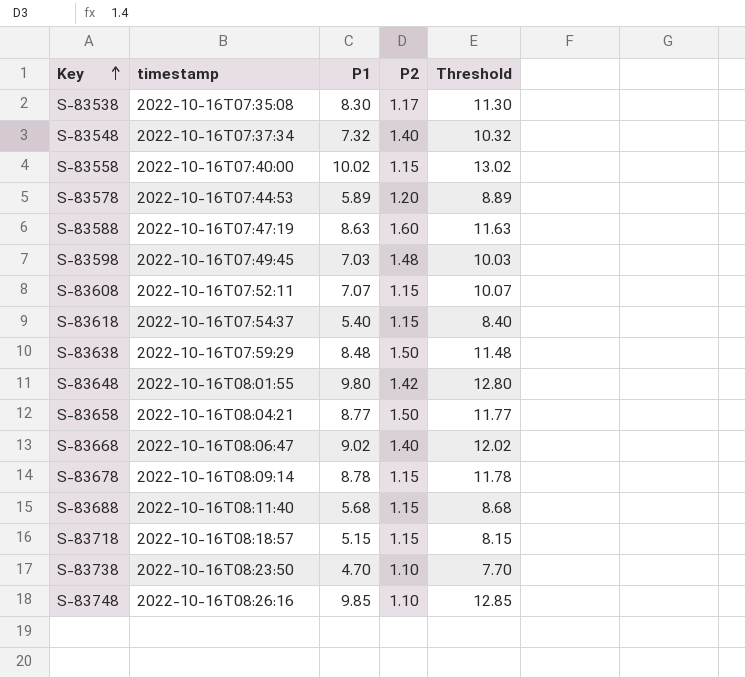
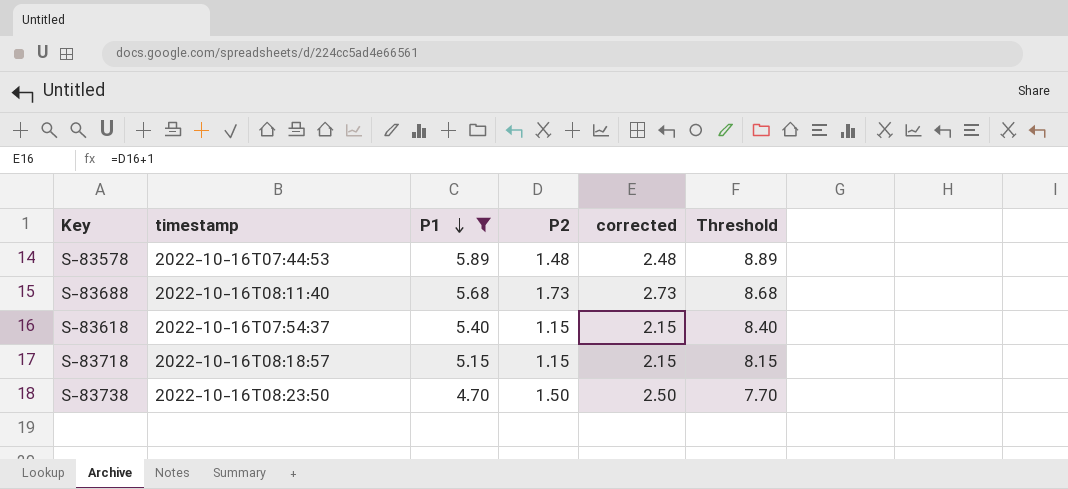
filter: none -> P1 <= 5.89
row order: Key ascending -> P1 descending
column corrected | formula: none -> [P2] + 1
S-83578 | P2: 1.20 -> 1.48
S-83688 | P2: 1.15 -> 1.73
S-83738 | P2: 1.10 -> 1.50

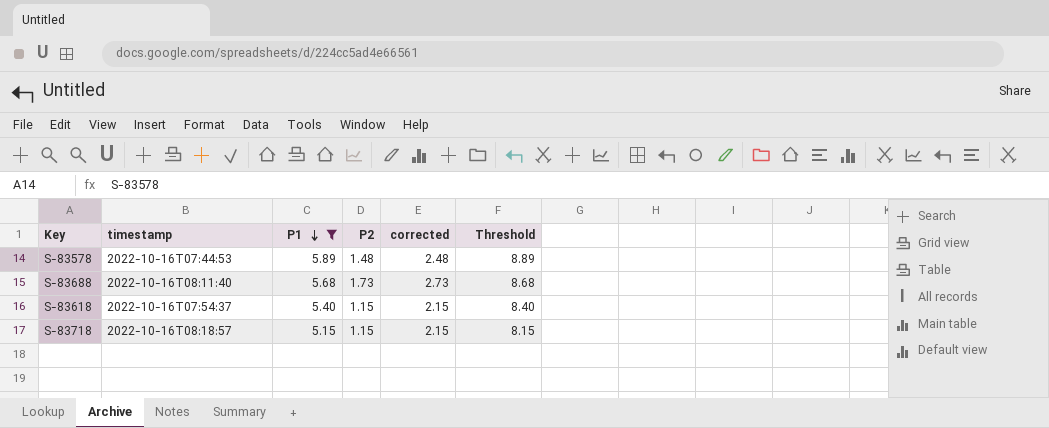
row S-83738: 2022-10-16T08:23:50 | 4.70 | 1.50 | 2.50 | 7.70 -> none

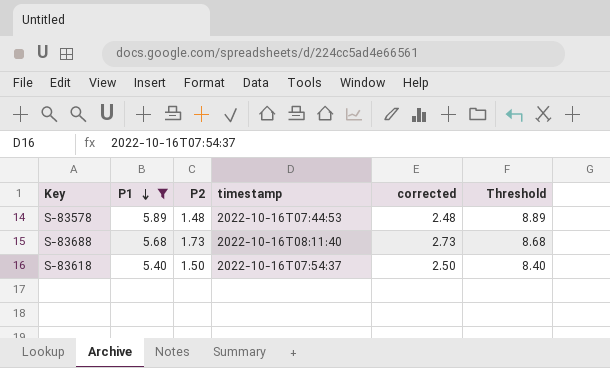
column timestamp | position: 2 -> 4
row S-83718: 2022-10-16T08:18:57 | 5.15 | 1.15 | 2.15 | 8.15 -> none
S-83618 | P2: 1.15 -> 1.50
S-83618 | corrected: 2.15 -> 2.50

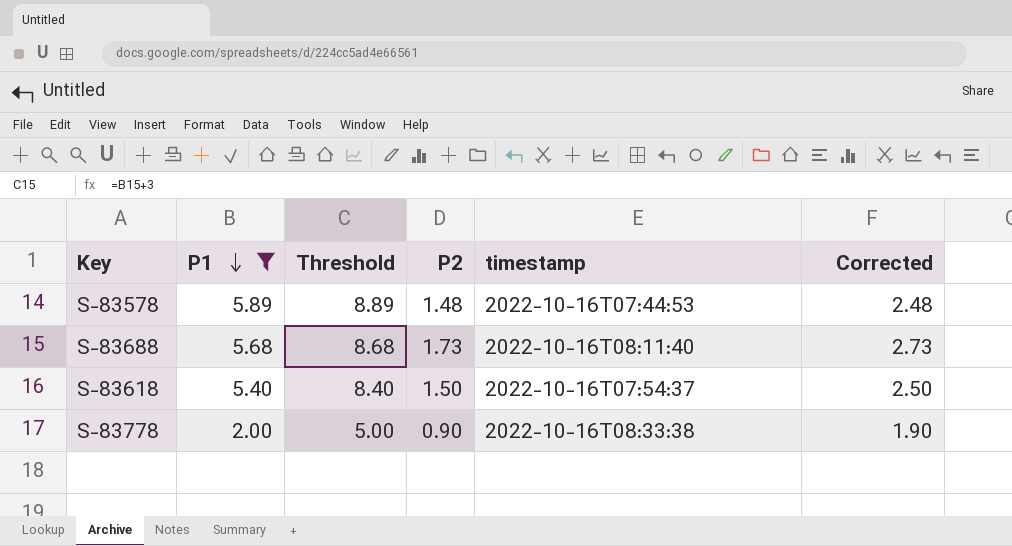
column Threshold | position: 6 -> 3
column name: corrected -> Corrected
row S-83778: none -> 2.00 | 5.00 | 0.90 | 2022-10-16T08:33:38 | 1.90

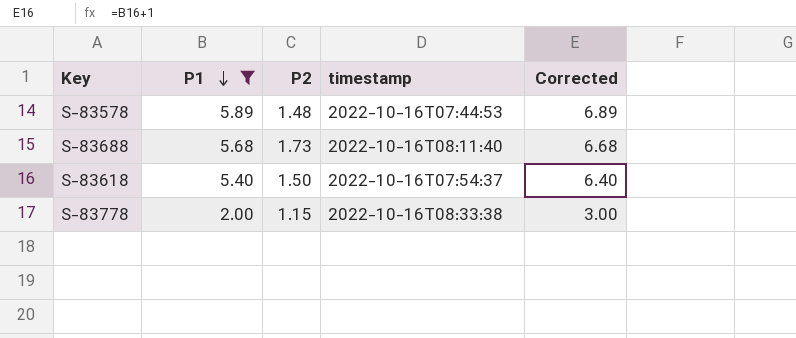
column Threshold | formula: [P1] + 3 -> none
column Corrected | formula: [P2] + 1 -> [P1] + 1
S-83778 | P2: 0.90 -> 1.15

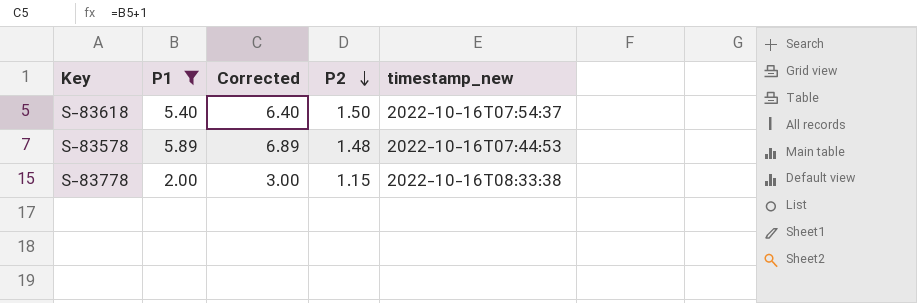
row order: P1 descending -> P2 descending
column Corrected | position: 5 -> 3
column name: timestamp -> timestamp_new
row S-83688: 5.68 | 1.73 | 2022-10-16T08:11:40 | 6.68 -> none

